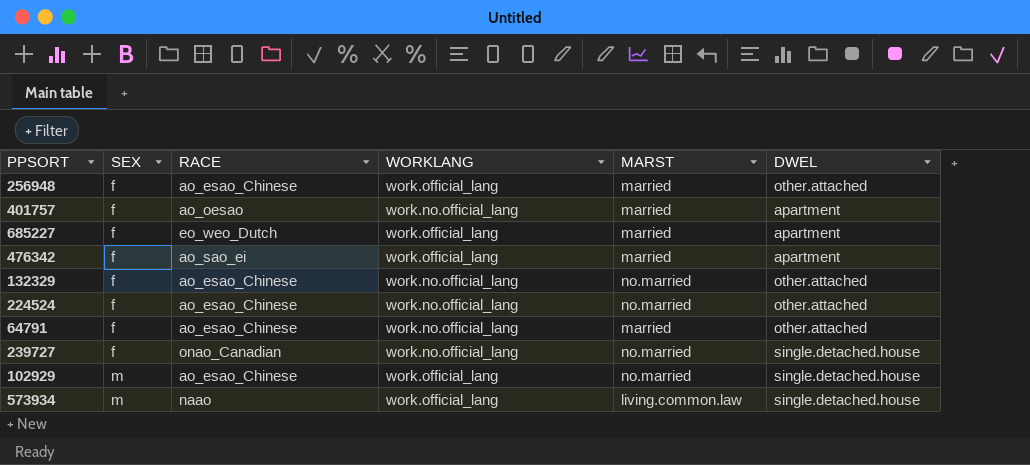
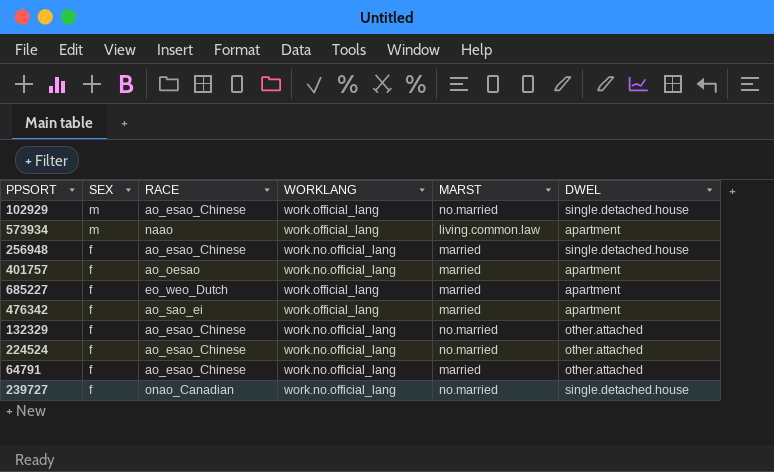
row order: SEX ascending -> SEX descending
573934 | DWEL: single.detached.house -> apartment
256948 | WORKLANG: work.official_lang -> work.no.official_lang
256948 | DWEL: other.attached -> single.detached.house

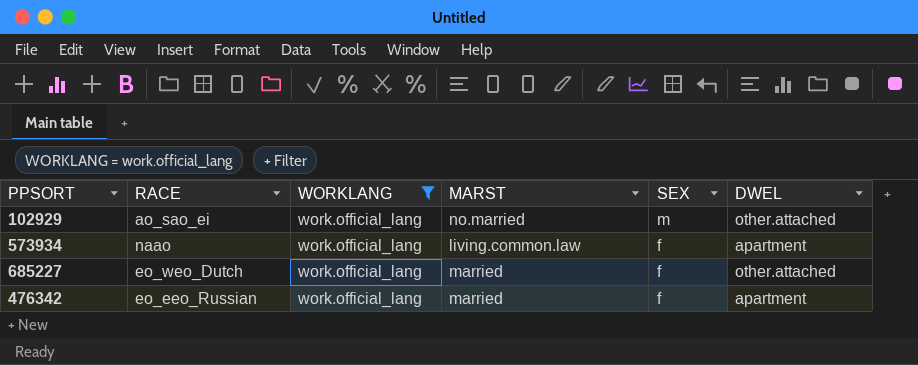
filter: none -> WORKLANG = work.official_lang
column SEX | position: 2 -> 5
102929 | RACE: ao_esao_Chinese -> ao_sao_ei
102929 | DWEL: single.detached.house -> other.attached
573934 | SEX: m -> f
685227 | DWEL: apartment -> other.attached
476342 | RACE: ao_sao_ei -> eo_eeo_Russian

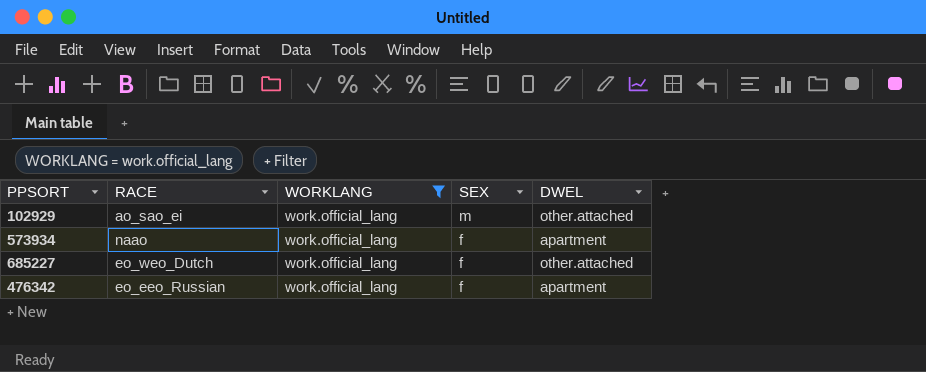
column MARST | position: 4 -> none

